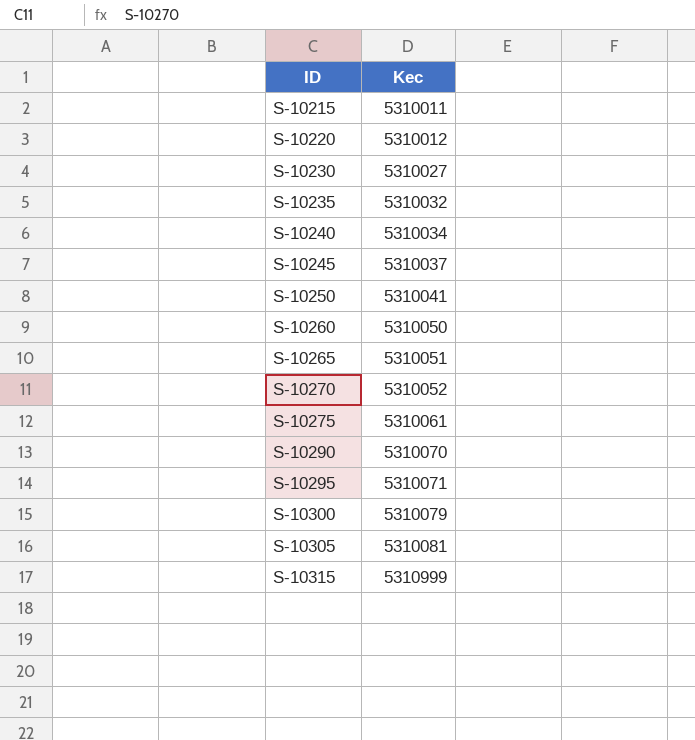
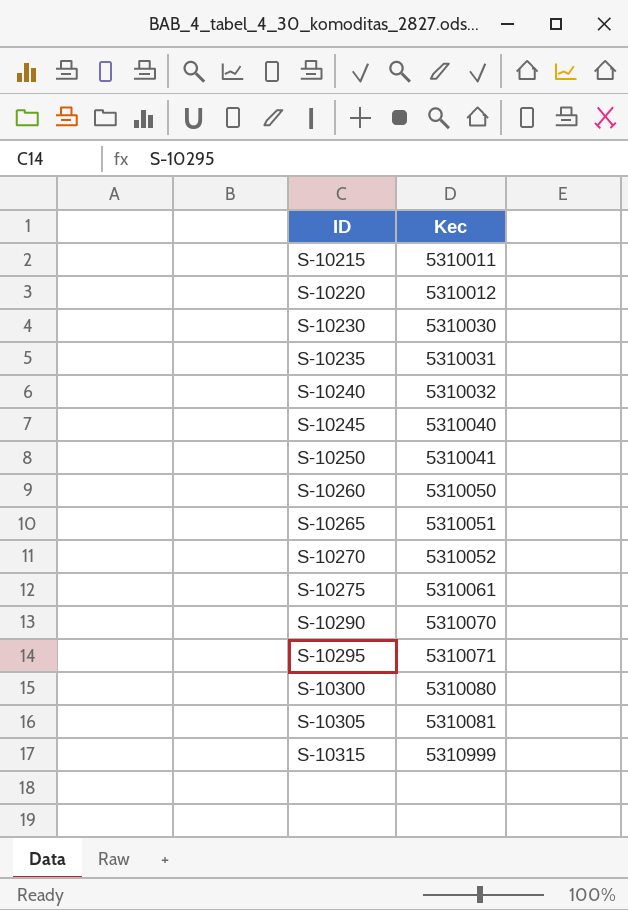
S-10230 | Kec: 5310027 -> 5310030
S-10235 | Kec: 5310032 -> 5310031
S-10240 | Kec: 5310034 -> 5310032
S-10245 | Kec: 5310037 -> 5310040
S-10300 | Kec: 5310079 -> 5310080

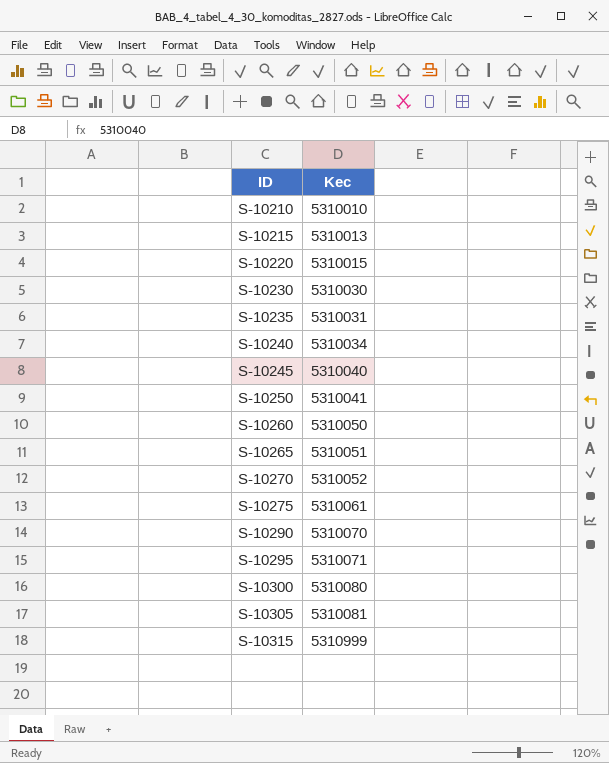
row S-10210: none -> 5310010
S-10215 | Kec: 5310011 -> 5310013
S-10220 | Kec: 5310012 -> 5310015
S-10240 | Kec: 5310032 -> 5310034

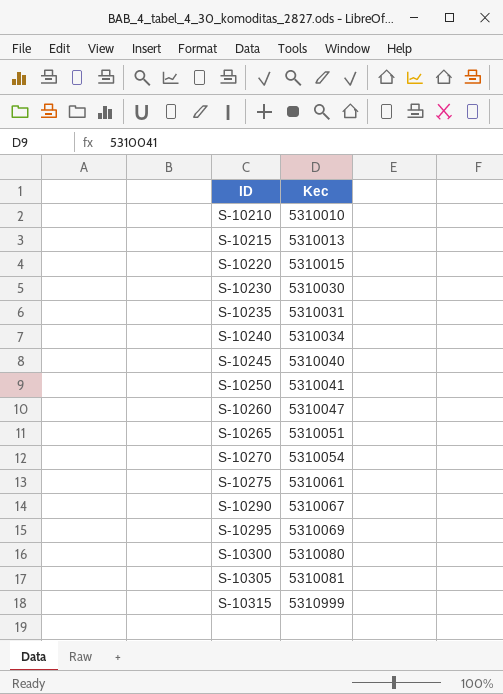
S-10260 | Kec: 5310050 -> 5310047
S-10270 | Kec: 5310052 -> 5310054
S-10290 | Kec: 5310070 -> 5310067
S-10295 | Kec: 5310071 -> 5310069

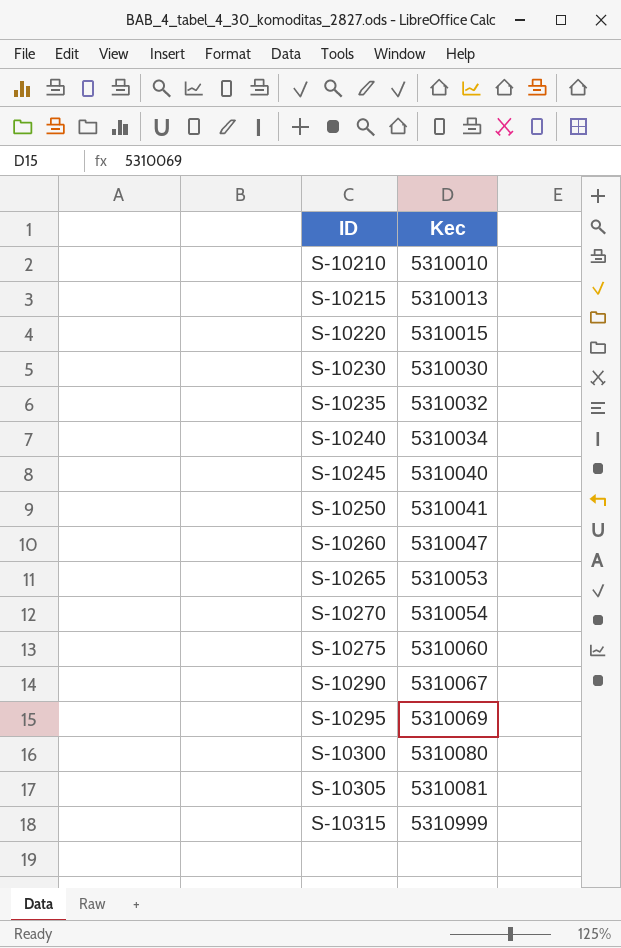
S-10235 | Kec: 5310031 -> 5310032
S-10265 | Kec: 5310051 -> 5310053
S-10275 | Kec: 5310061 -> 5310060

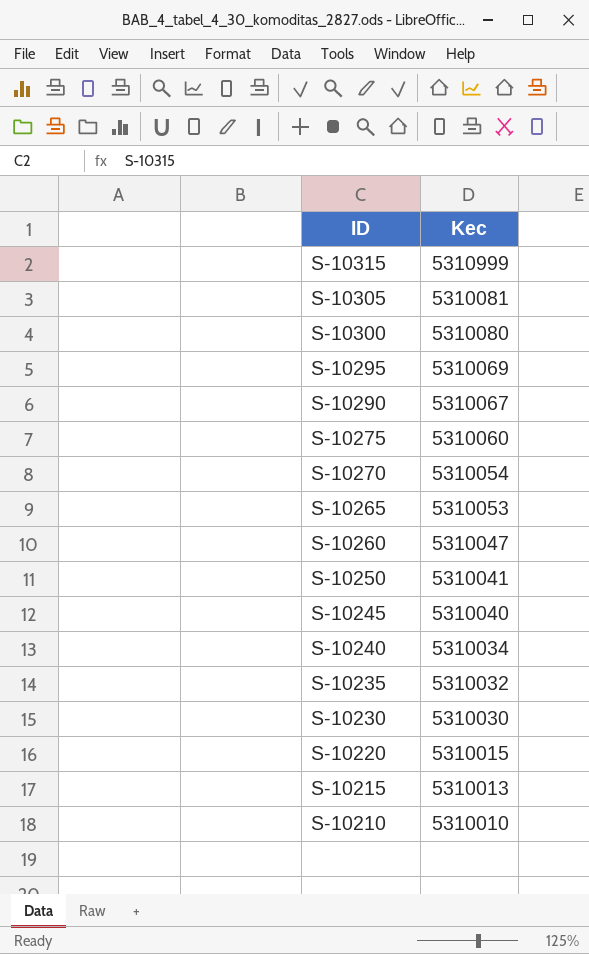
row order: ID ascending -> ID descending

